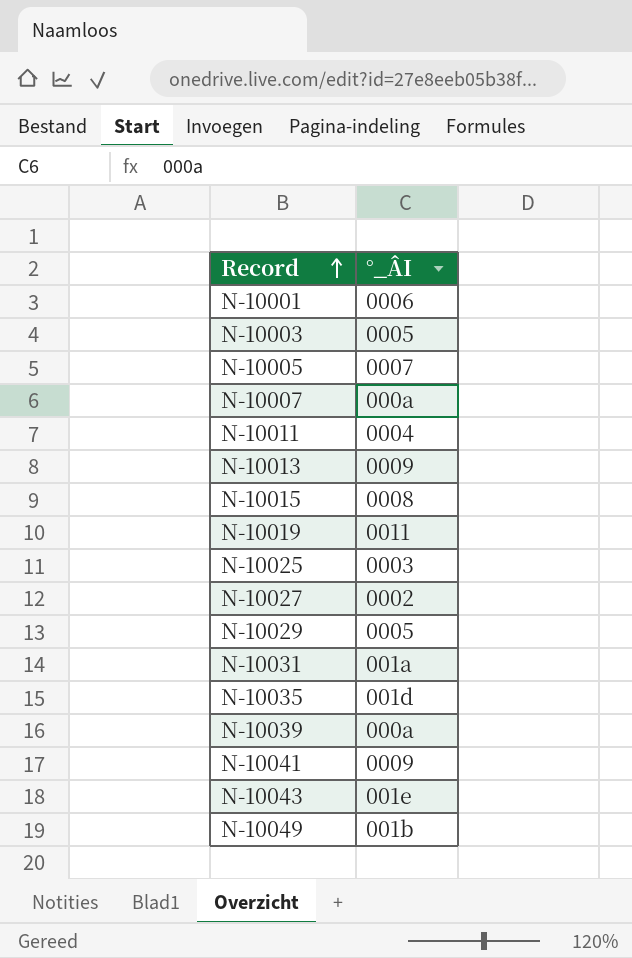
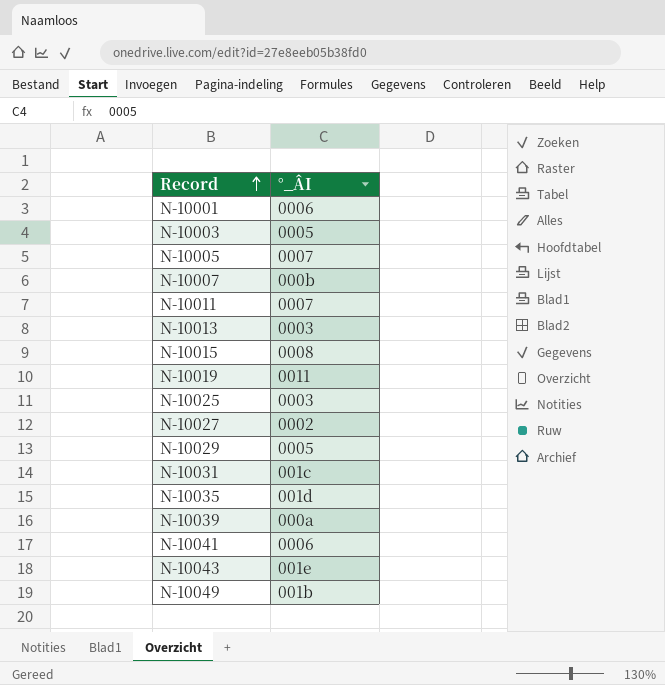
N-10007 | °_ÂI: 000a -> 000b
N-10011 | °_ÂI: 0004 -> 0007
N-10013 | °_ÂI: 0009 -> 0003
N-10031 | °_ÂI: 001a -> 001c
N-10041 | °_ÂI: 0009 -> 0006

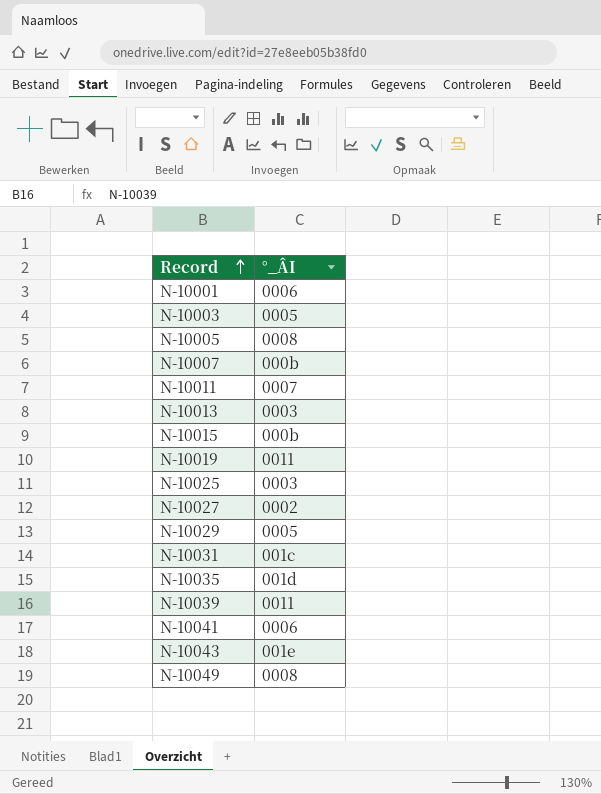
N-10005 | °_ÂI: 0007 -> 0008
N-10015 | °_ÂI: 0008 -> 000b
N-10039 | °_ÂI: 000a -> 0011
N-10049 | °_ÂI: 001b -> 0008

